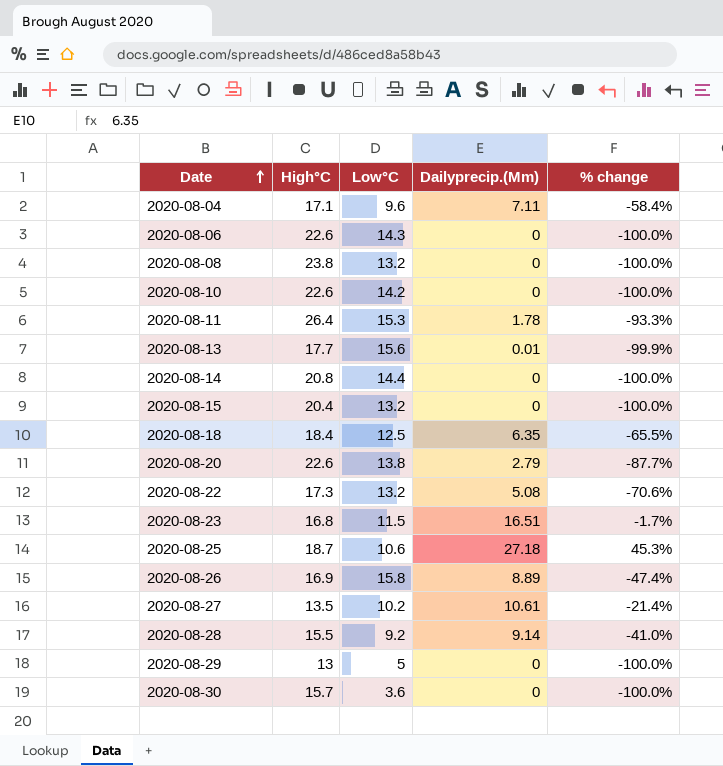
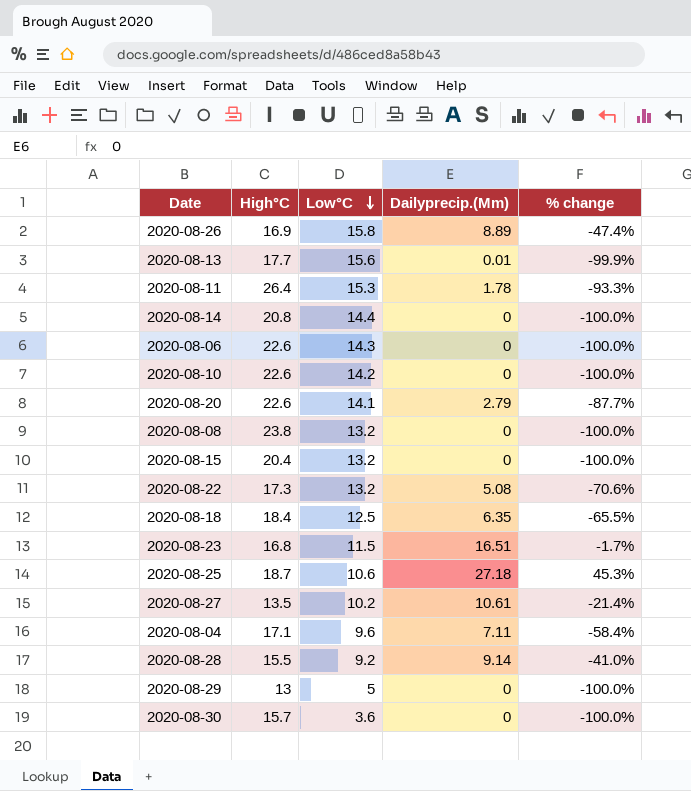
row order: Date ascending -> Low°C descending
2020-08-20 | Low°C: 13.8 -> 14.1

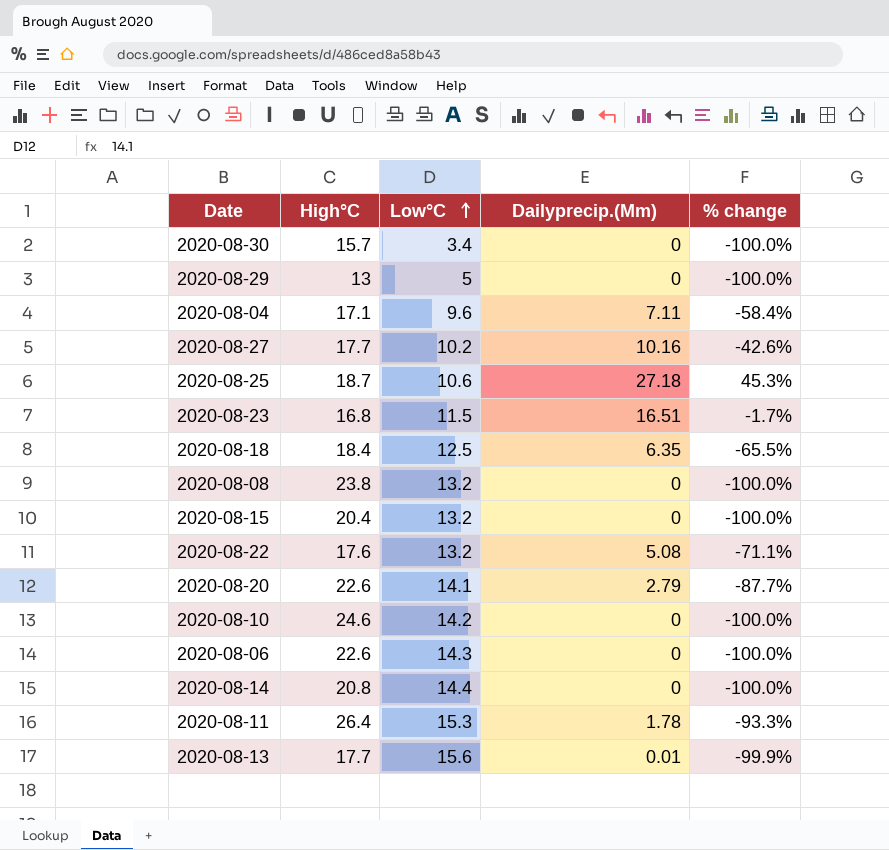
row order: Low°C descending -> Low°C ascending
row 2020-08-26: 16.9 | 15.8 | 8.89 | -47.4% -> none
row 2020-08-28: 15.5 | 9.2 | 9.14 | -41.0% -> none
2020-08-30 | Low°C: 3.6 -> 3.4
2020-08-27 | High°C: 13.5 -> 17.7
2020-08-27 | Dailyprecip.(Mm): 10.61 -> 10.16
2020-08-27 | % change: -21.4% -> -42.6%
2020-08-22 | High°C: 17.3 -> 17.6
2020-08-22 | % change: -70.6% -> -71.1%
2020-08-10 | High°C: 22.6 -> 24.6

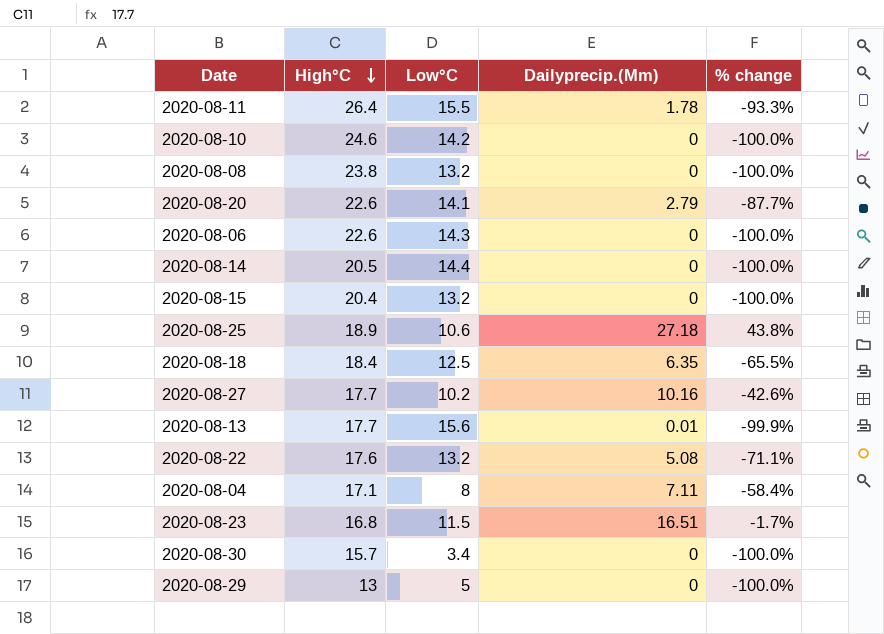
row order: Low°C ascending -> High°C descending
2020-08-11 | Low°C: 15.3 -> 15.5
2020-08-14 | High°C: 20.8 -> 20.5
2020-08-25 | High°C: 18.7 -> 18.9
2020-08-25 | % change: 45.3% -> 43.8%
2020-08-04 | Low°C: 9.6 -> 8

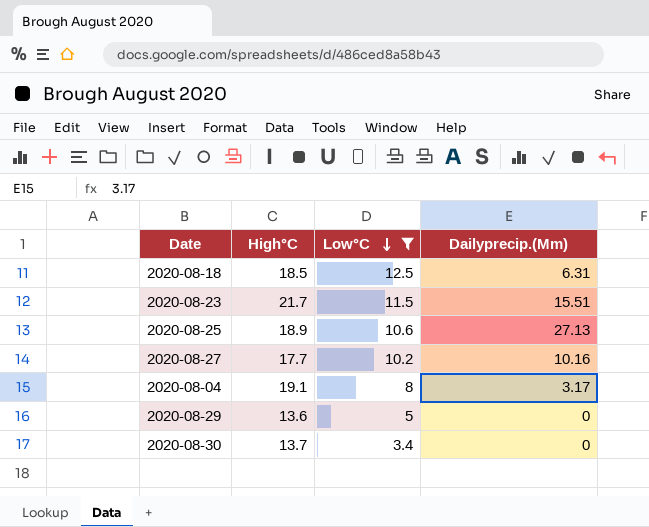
filter: none -> Low°C <= 12.5
row order: High°C descending -> Low°C descending
column % change | formula: ([Dailyprecip.(Mm)] - [High°C]) / [High°C] -> none
2020-08-18 | High°C: 18.4 -> 18.5
2020-08-18 | Dailyprecip.(Mm): 6.35 -> 6.31
2020-08-23 | High°C: 16.8 -> 21.7
2020-08-23 | Dailyprecip.(Mm): 16.51 -> 15.51
2020-08-25 | Dailyprecip.(Mm): 27.18 -> 27.13
2020-08-04 | High°C: 17.1 -> 19.1
2020-08-04 | Dailyprecip.(Mm): 7.11 -> 3.17
2020-08-29 | High°C: 13 -> 13.6
2020-08-30 | High°C: 15.7 -> 13.7

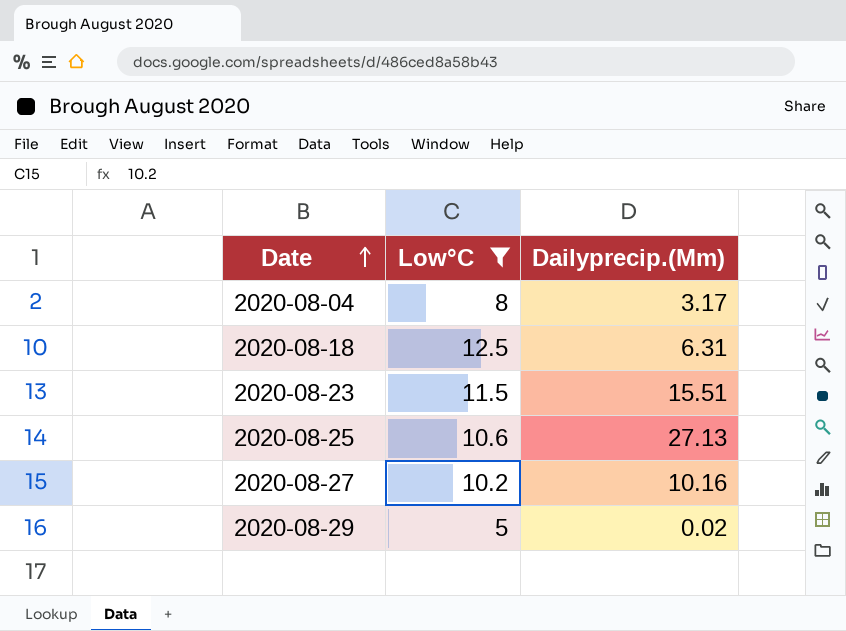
row order: Low°C descending -> Date ascending
column High°C | position: 2 -> none
row 2020-08-30: 13.7 | 3.4 | 0 -> none
2020-08-29 | Dailyprecip.(Mm): 0 -> 0.02

